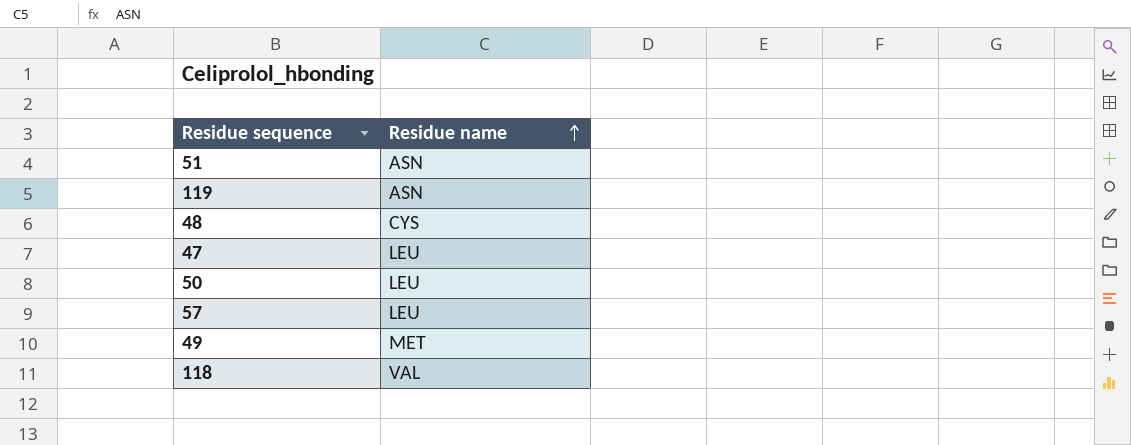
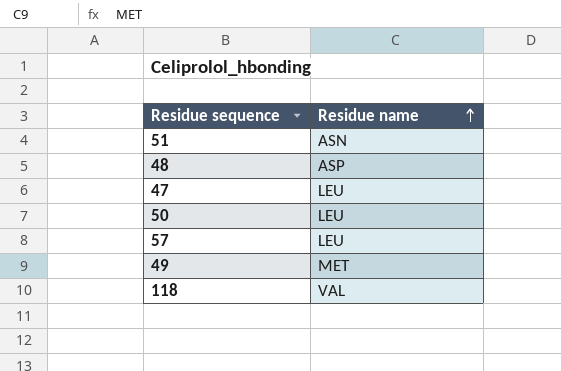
row 119: ASN -> none
48 | Residue name: CYS -> ASP

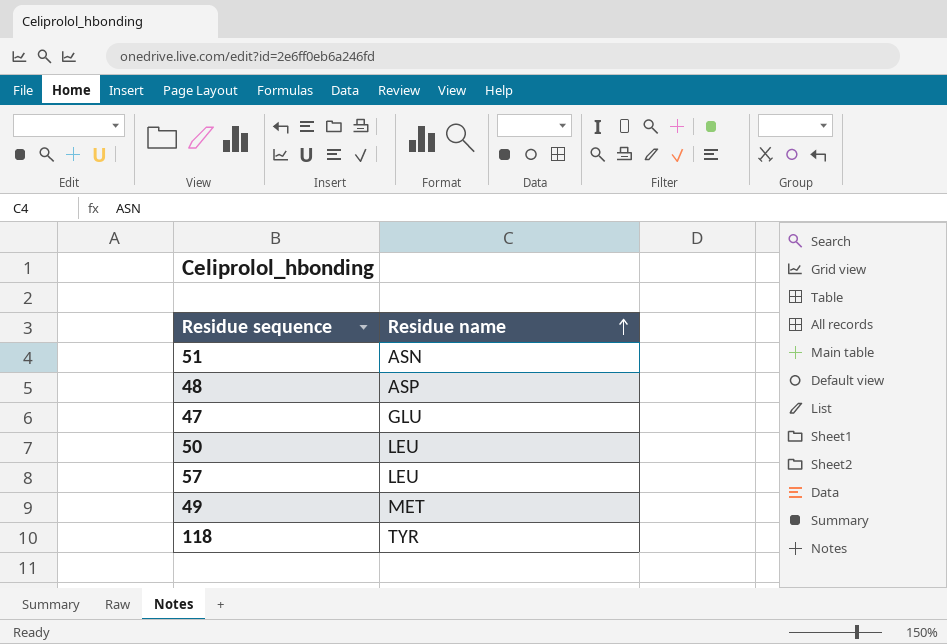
47 | Residue name: LEU -> GLU
118 | Residue name: VAL -> TYR

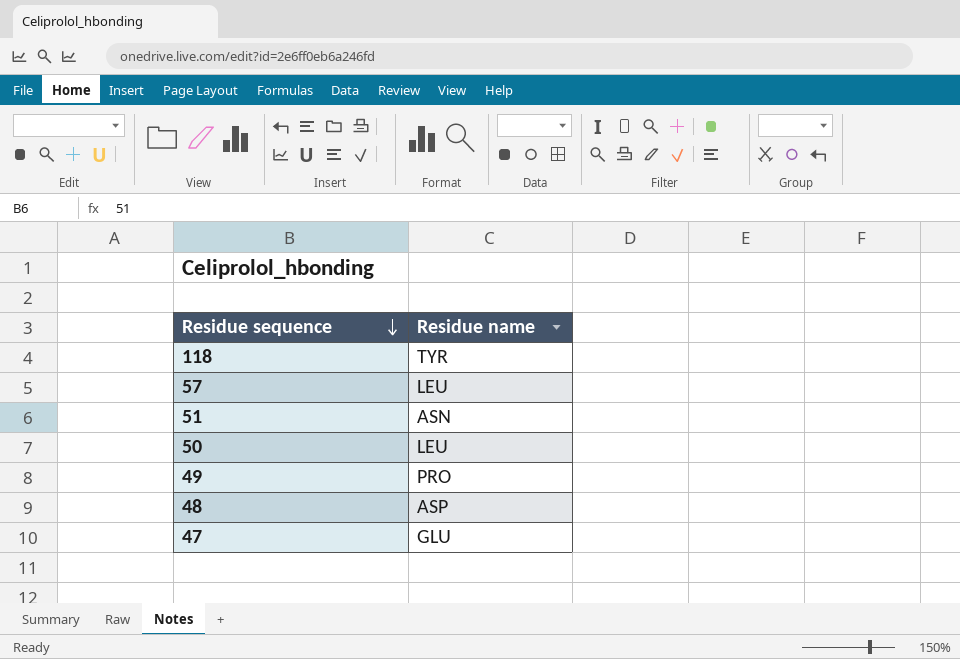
row order: Residue name ascending -> Residue sequence descending
49 | Residue name: MET -> PRO

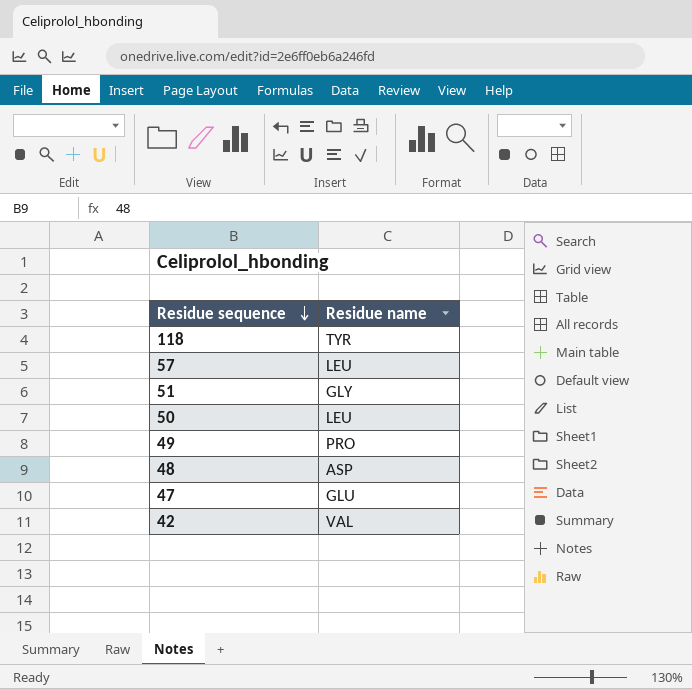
51 | Residue name: ASN -> GLY
row 42: none -> VAL

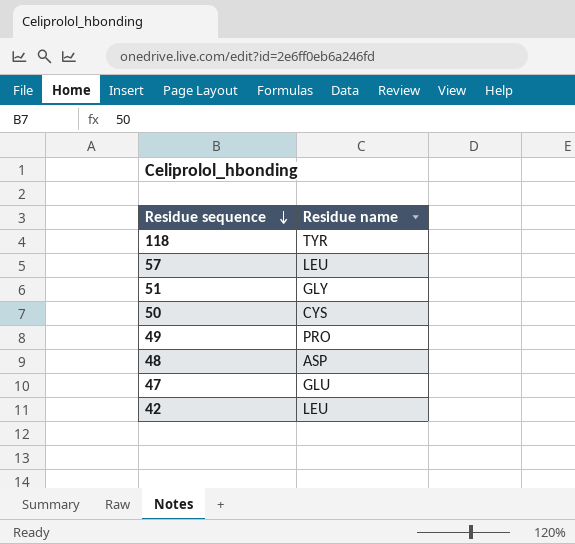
50 | Residue name: LEU -> CYS
42 | Residue name: VAL -> LEU

